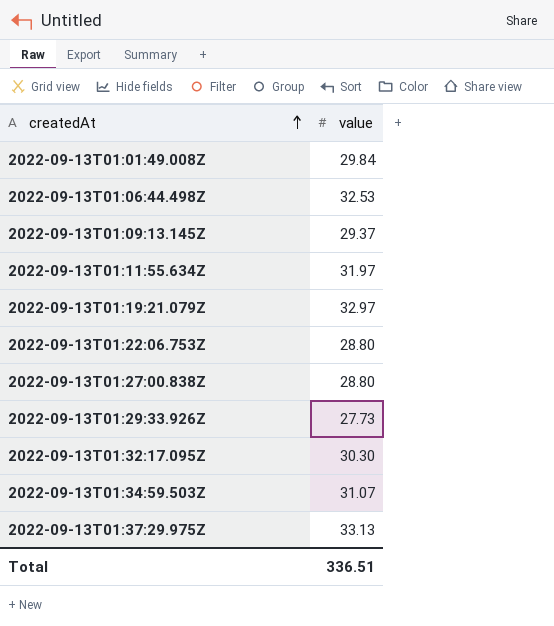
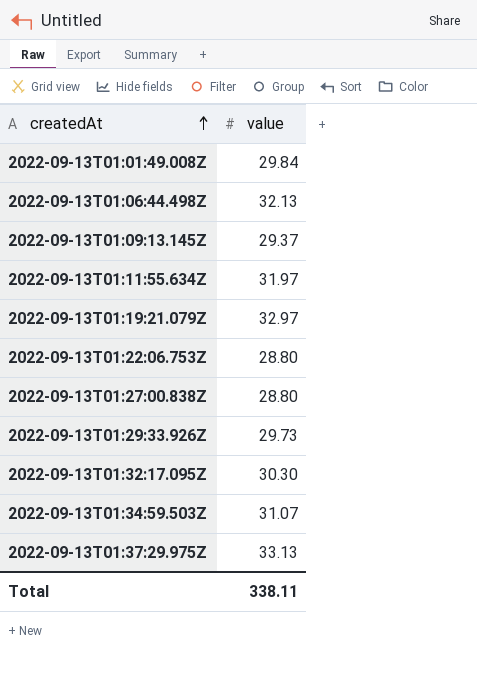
2022-09-13T01:06:44.498Z | value: 32.53 -> 32.13
2022-09-13T01:29:33.926Z | value: 27.73 -> 29.73
Total | value: 336.51 -> 338.11

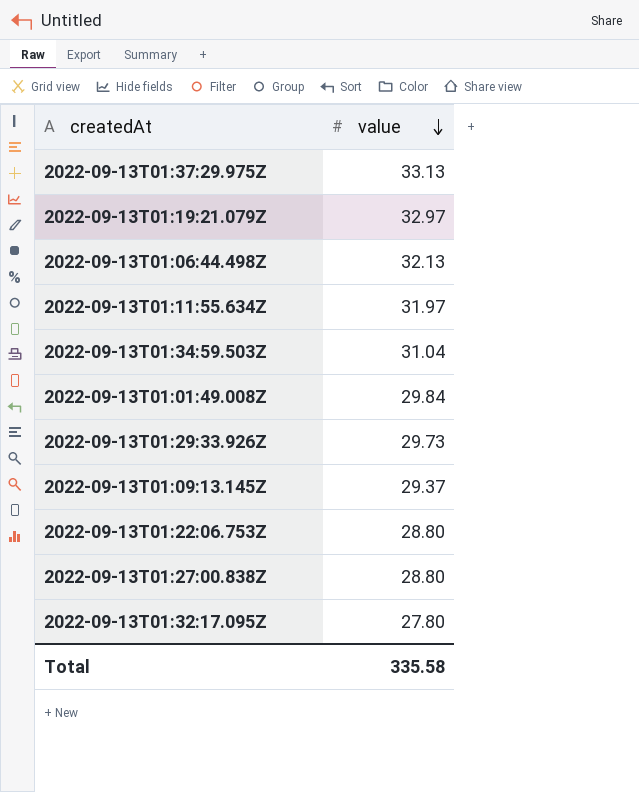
row order: createdAt ascending -> value descending
2022-09-13T01:34:59.503Z | value: 31.07 -> 31.04
2022-09-13T01:32:17.095Z | value: 30.30 -> 27.80
Total | value: 338.11 -> 335.58

